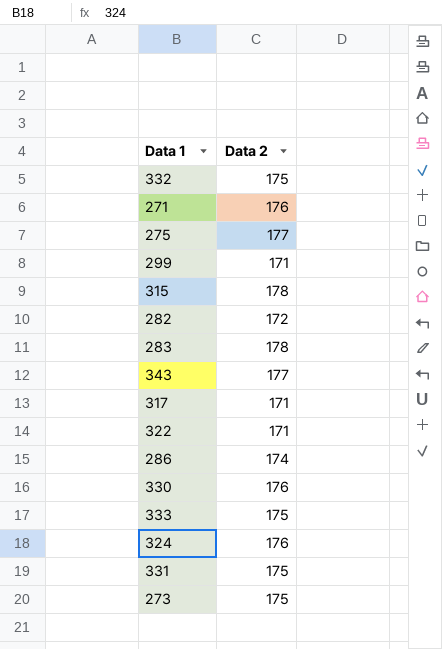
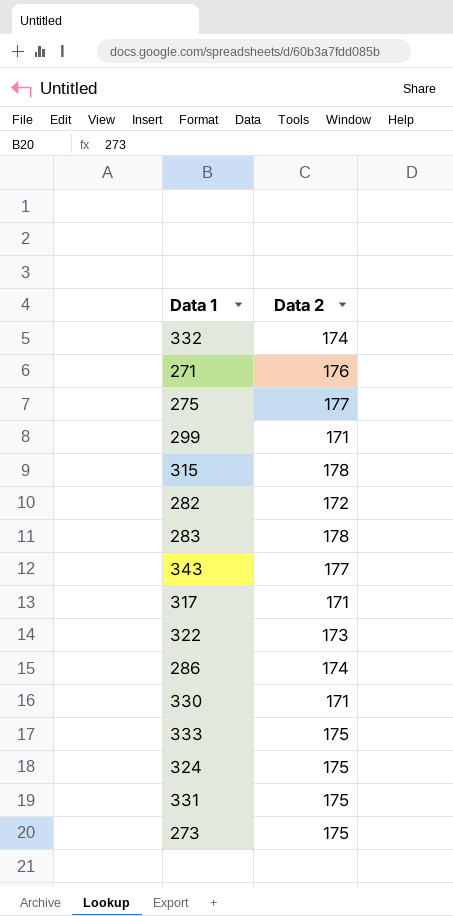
332 | Data 2: 175 -> 174
322 | Data 2: 171 -> 173
330 | Data 2: 176 -> 171
324 | Data 2: 176 -> 175

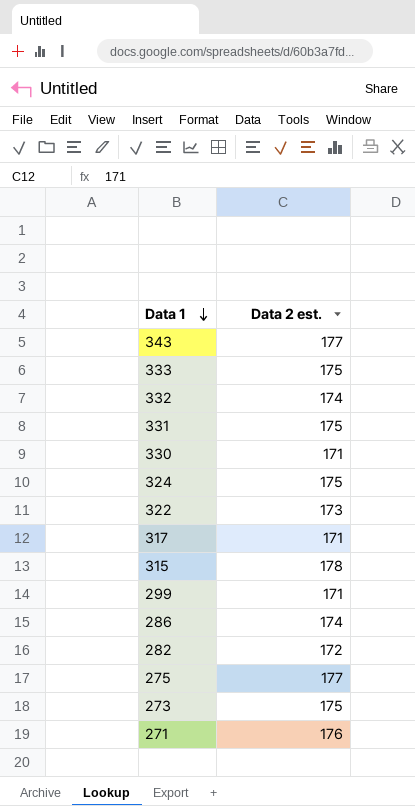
row order: none -> Data 1 descending
column name: Data 2 -> Data 2 est.
row 283: 178 -> none

